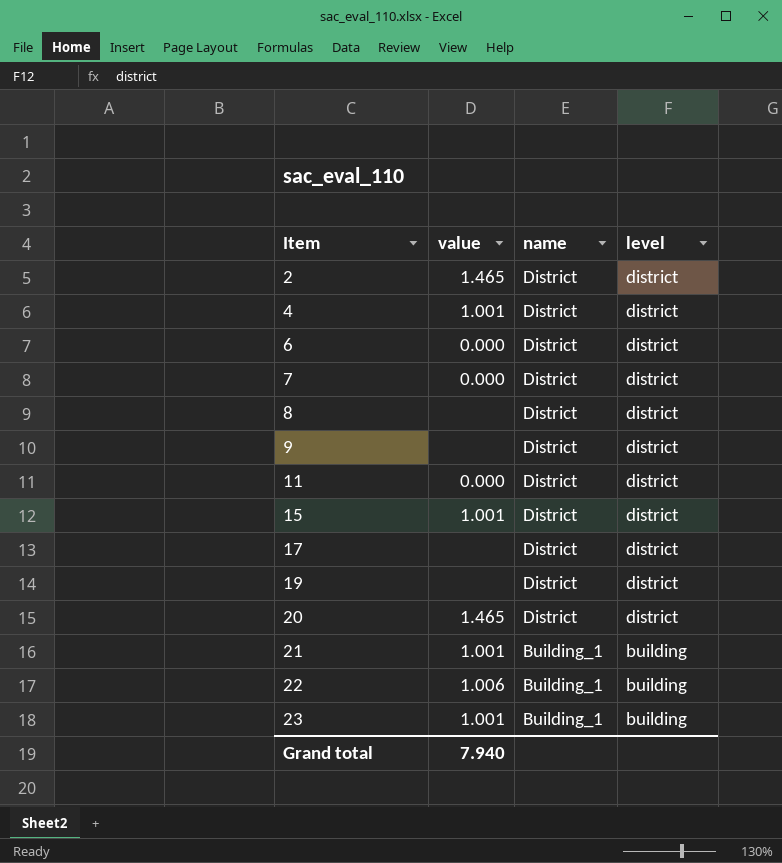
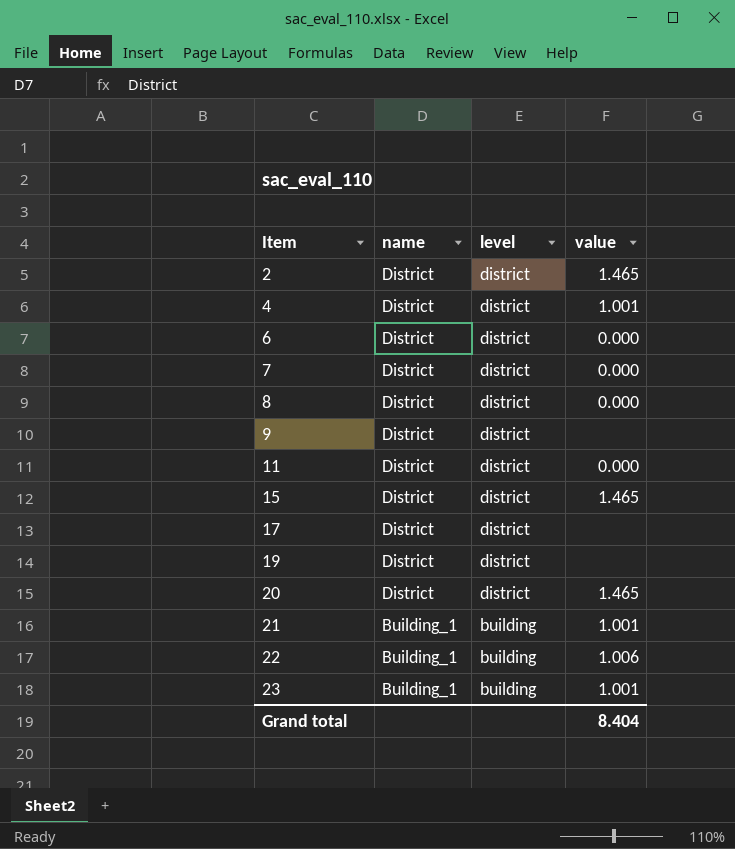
column value | position: 2 -> 4
8 | value: none -> 0.000
15 | value: 1.001 -> 1.465
Grand total | value: 7.940 -> 8.404

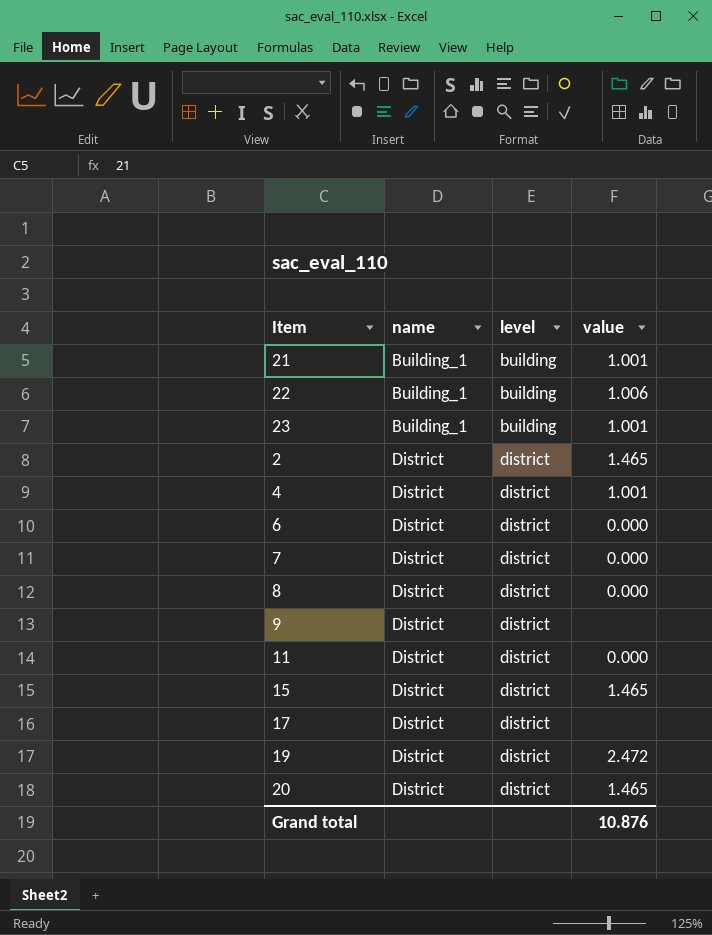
row order: Item ascending -> name ascending
19 | value: none -> 2.472
Grand total | value: 8.404 -> 10.876

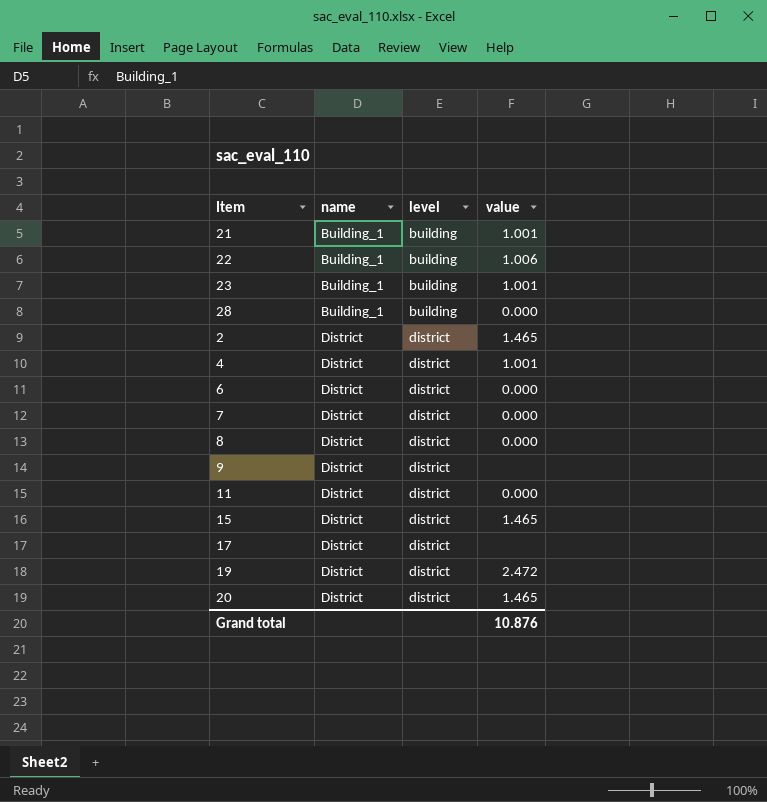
row 28: none -> Building_1 | building | 0.000

